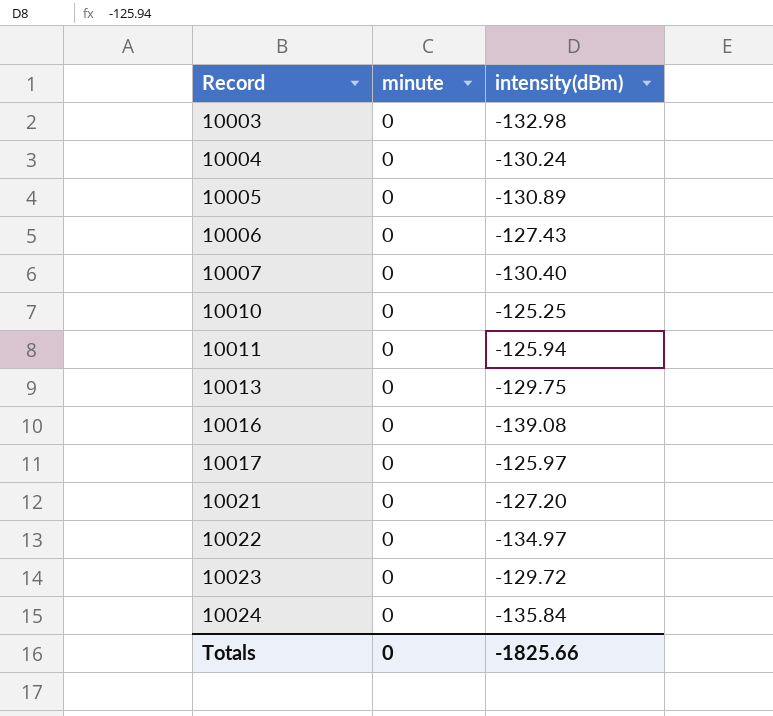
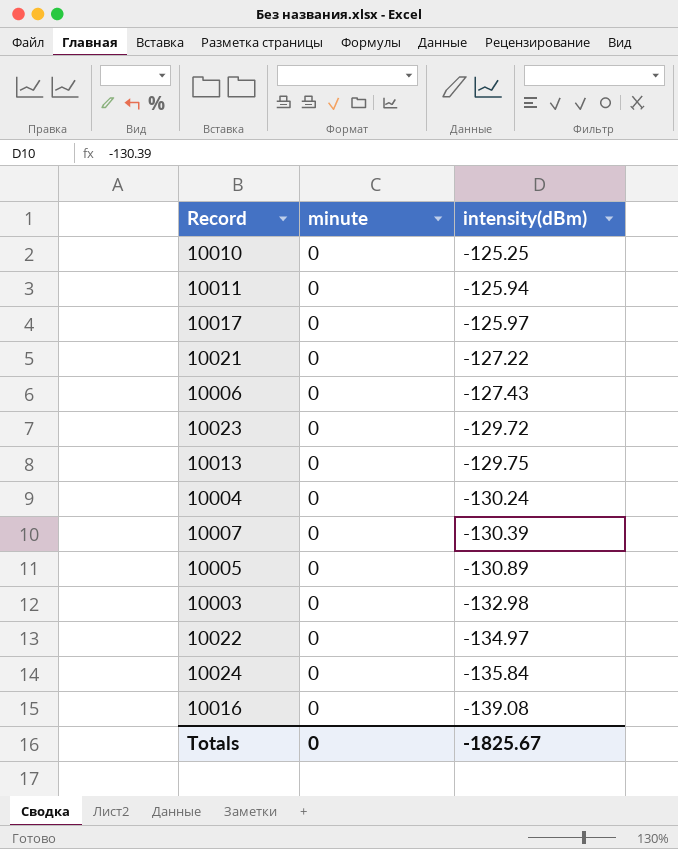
row order: Record ascending -> intensity(dBm) descending
10021 | intensity(dBm): -127.20 -> -127.22
10007 | intensity(dBm): -130.40 -> -130.39
Totals | intensity(dBm): -1825.66 -> -1825.67

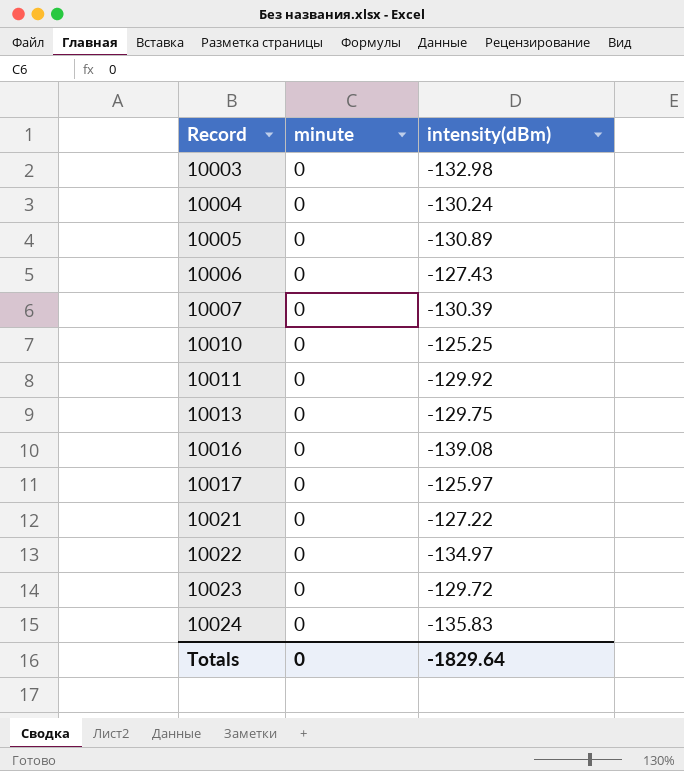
row order: intensity(dBm) descending -> Record ascending
10011 | intensity(dBm): -125.94 -> -129.92
10024 | intensity(dBm): -135.84 -> -135.83
Totals | intensity(dBm): -1825.67 -> -1829.64

